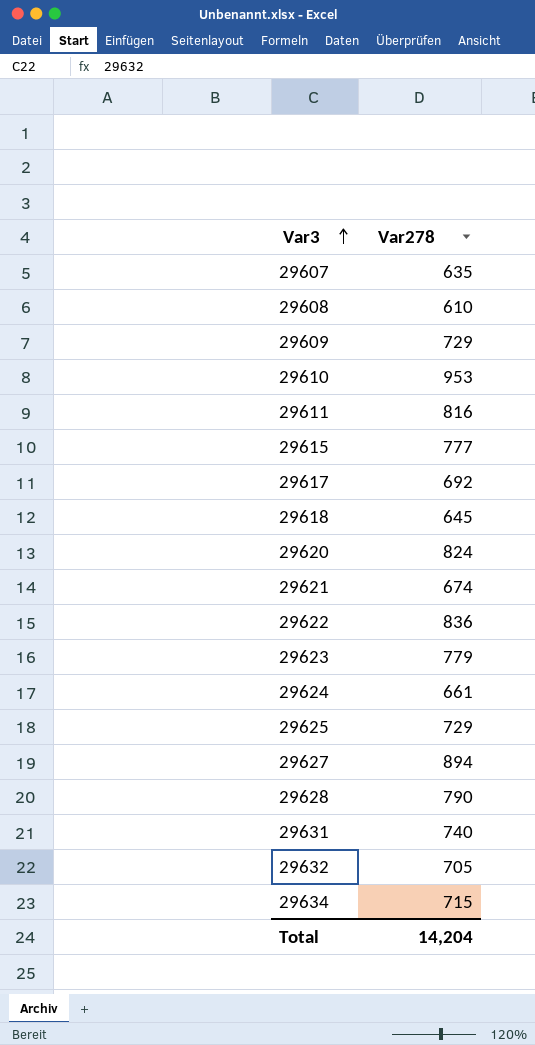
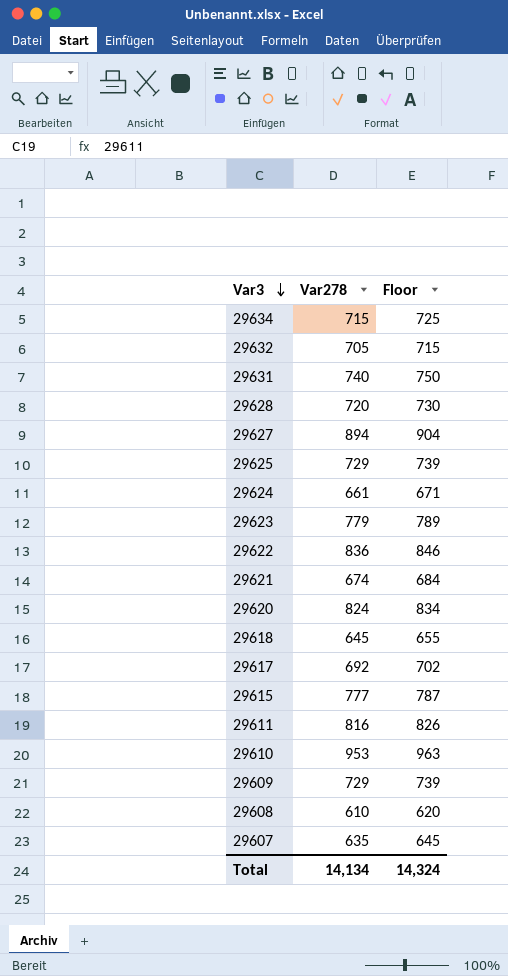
row order: Var3 ascending -> Var3 descending
column Floor | formula: none -> [Var278] + 10
29628 | Var278: 790 -> 720
Total | Var278: 14,204 -> 14,134

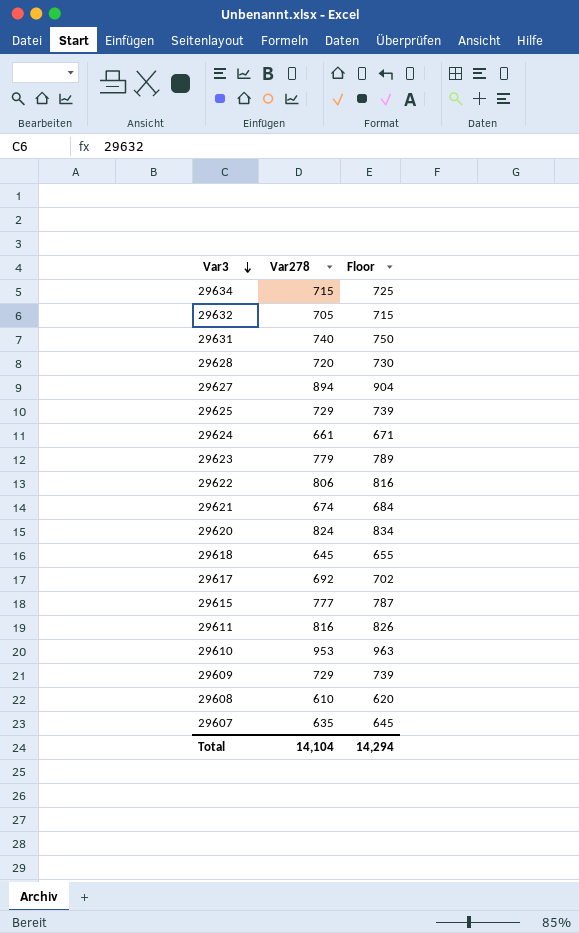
29622 | Var278: 836 -> 806
29622 | Floor: 846 -> 816
Total | Var278: 14,134 -> 14,104
Total | Floor: 14,324 -> 14,294

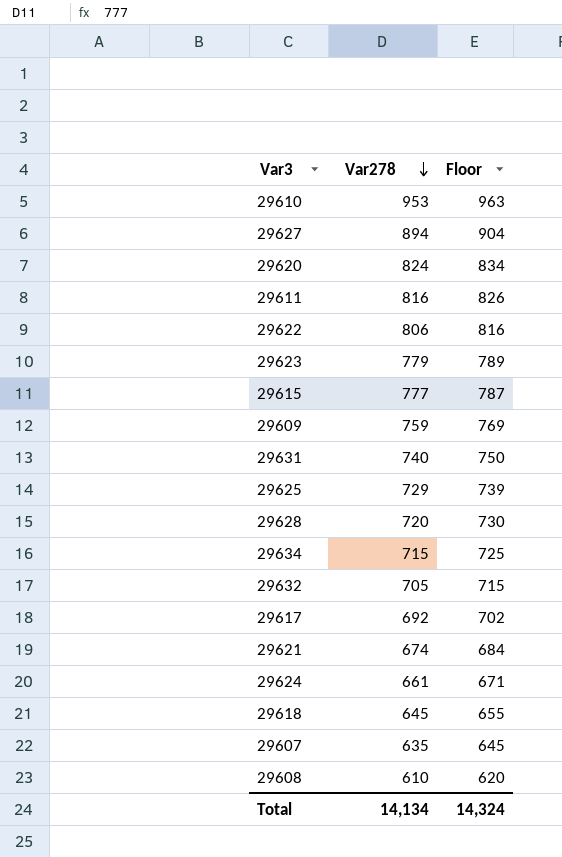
row order: Var3 descending -> Var278 descending
29609 | Var278: 729 -> 759
29609 | Floor: 739 -> 769
Total | Var278: 14,104 -> 14,134
Total | Floor: 14,294 -> 14,324

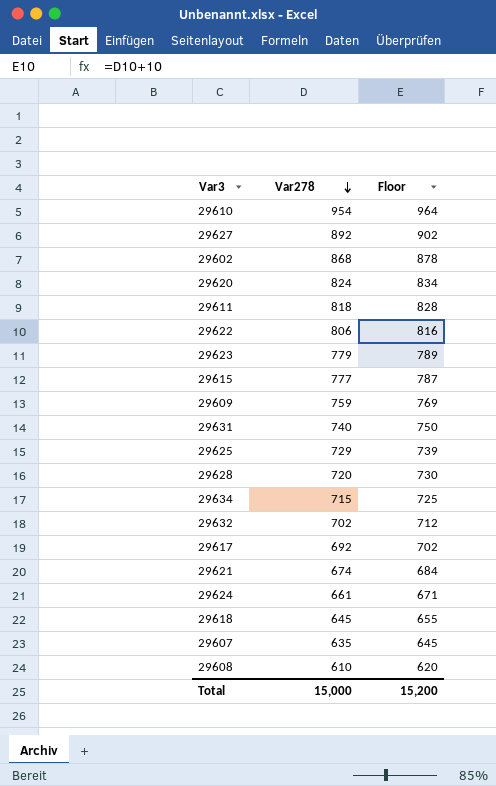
29610 | Var278: 953 -> 954
29610 | Floor: 963 -> 964
29627 | Var278: 894 -> 892
29627 | Floor: 904 -> 902
row 29602: none -> 868 | 878
29611 | Var278: 816 -> 818
29611 | Floor: 826 -> 828
29632 | Var278: 705 -> 702
29632 | Floor: 715 -> 712
Total | Var278: 14,134 -> 15,000
Total | Floor: 14,324 -> 15,200

